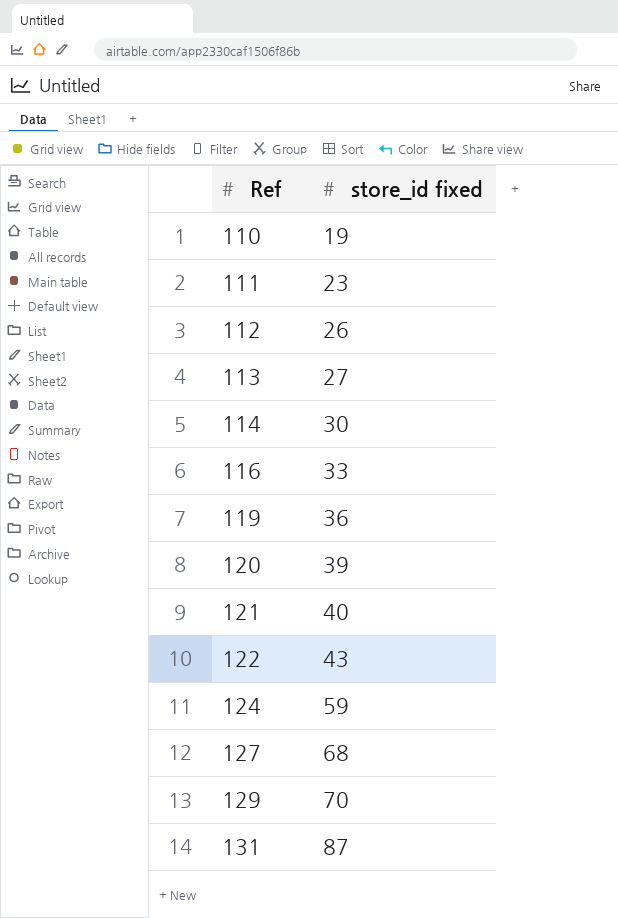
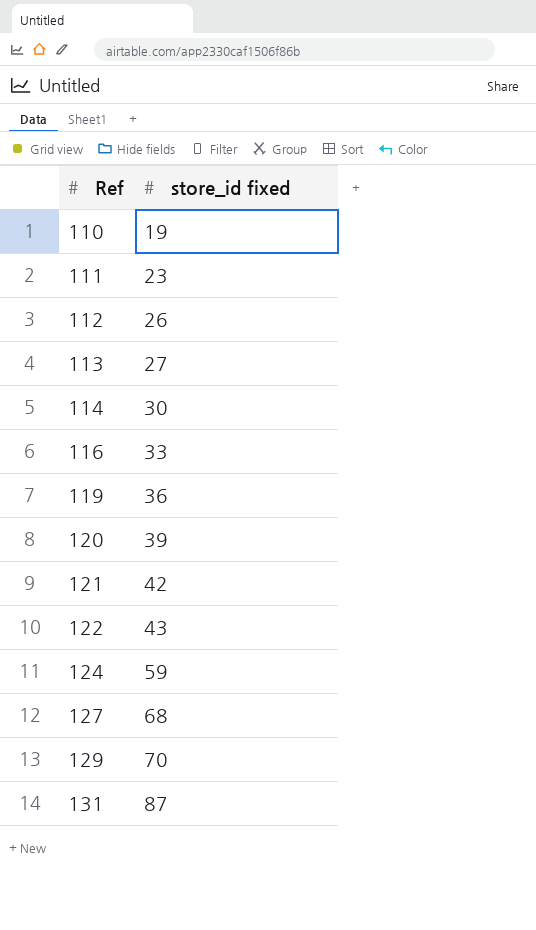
121 | store_id fixed: 40 -> 42

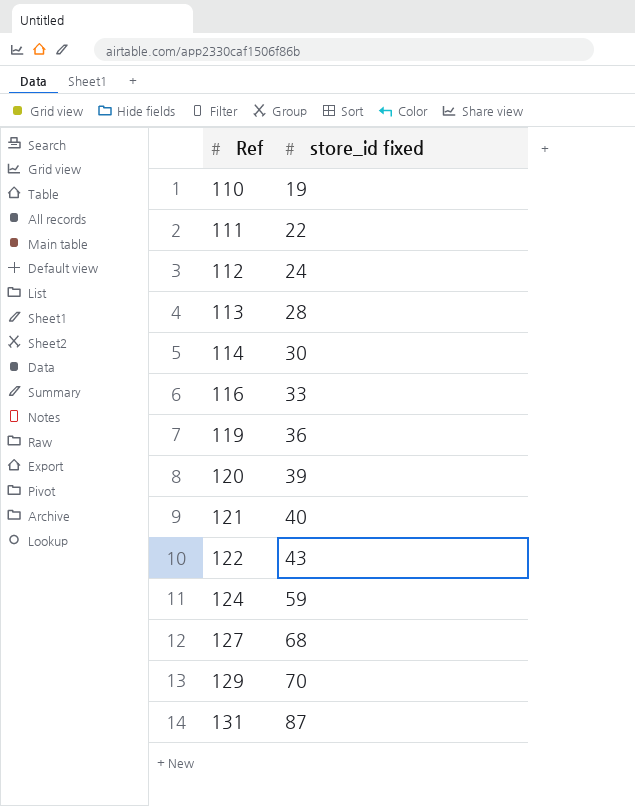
111 | store_id fixed: 23 -> 22
112 | store_id fixed: 26 -> 24
113 | store_id fixed: 27 -> 28
121 | store_id fixed: 42 -> 40

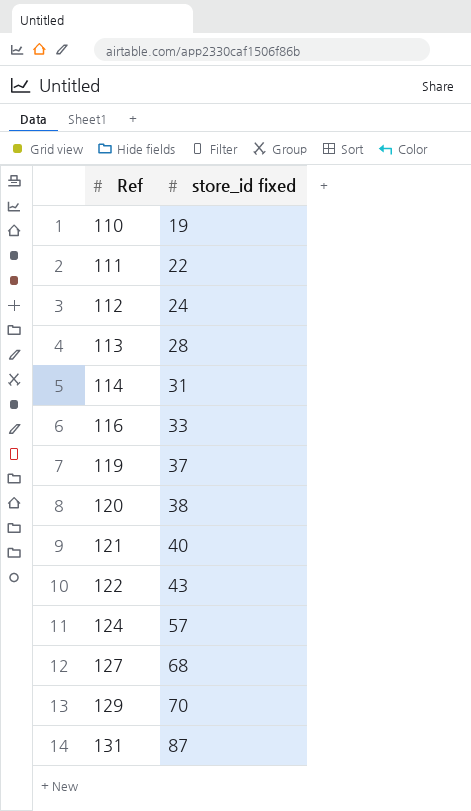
114 | store_id fixed: 30 -> 31
119 | store_id fixed: 36 -> 37
120 | store_id fixed: 39 -> 38
124 | store_id fixed: 59 -> 57

